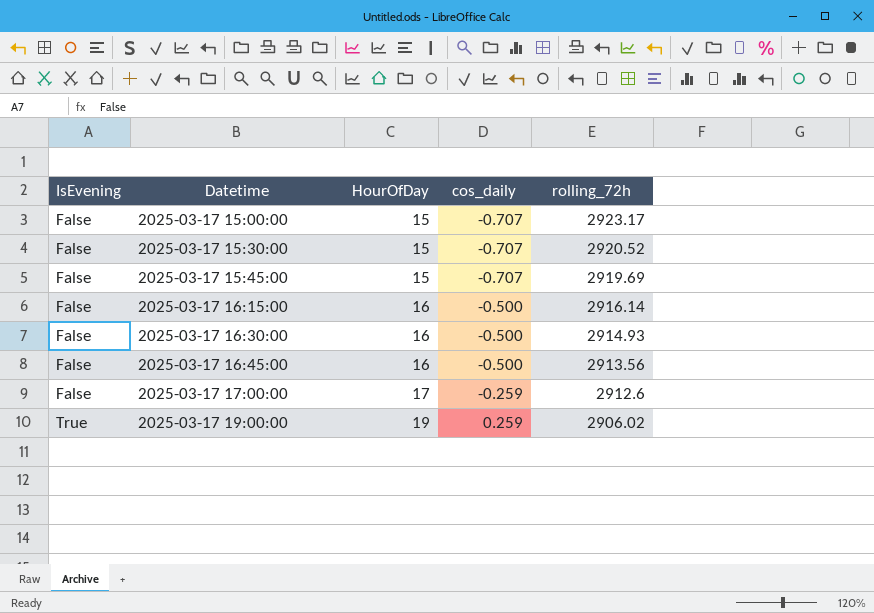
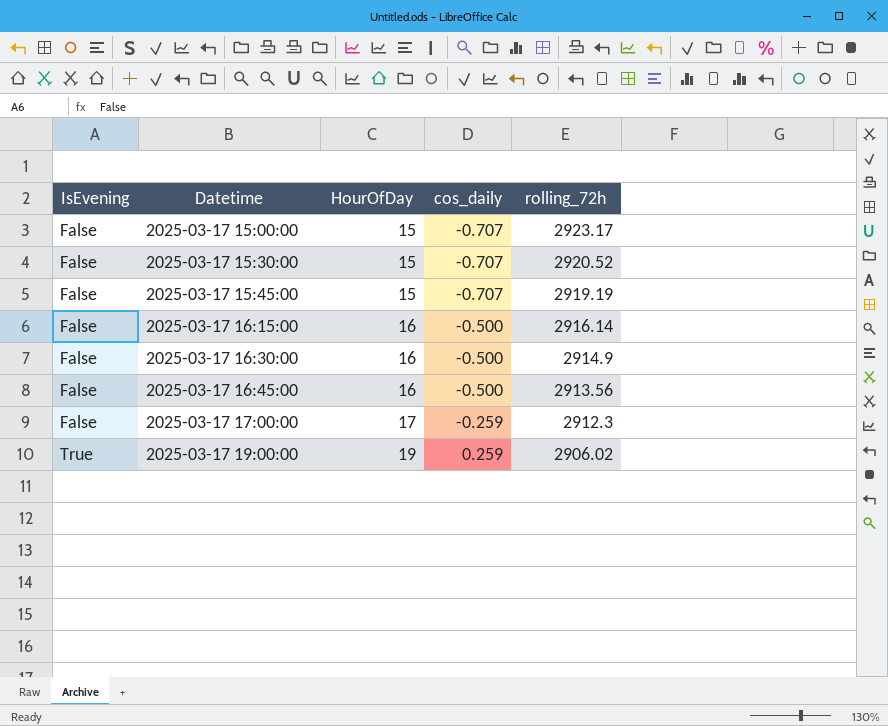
2025-03-17 15:45:00 | rolling_72h: 2919.69 -> 2919.19
2025-03-17 16:30:00 | rolling_72h: 2914.93 -> 2914.9
2025-03-17 17:00:00 | rolling_72h: 2912.6 -> 2912.3

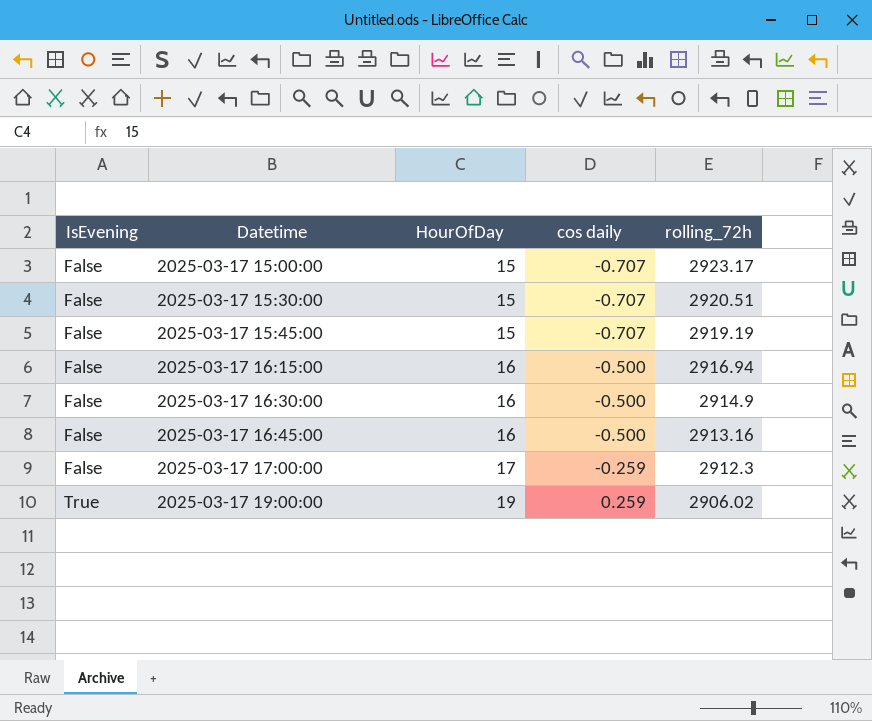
column name: cos_daily -> cos daily
2025-03-17 15:30:00 | rolling_72h: 2920.52 -> 2920.51
2025-03-17 16:15:00 | rolling_72h: 2916.14 -> 2916.94
2025-03-17 16:45:00 | rolling_72h: 2913.56 -> 2913.16

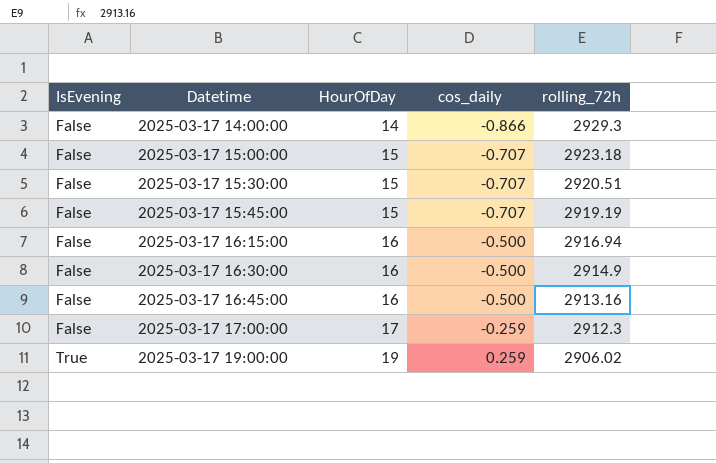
column name: cos daily -> cos_daily
row 2025-03-17 14:00:00: none -> False | 14 | -0.866 | 2929.3
2025-03-17 15:00:00 | rolling_72h: 2923.17 -> 2923.18

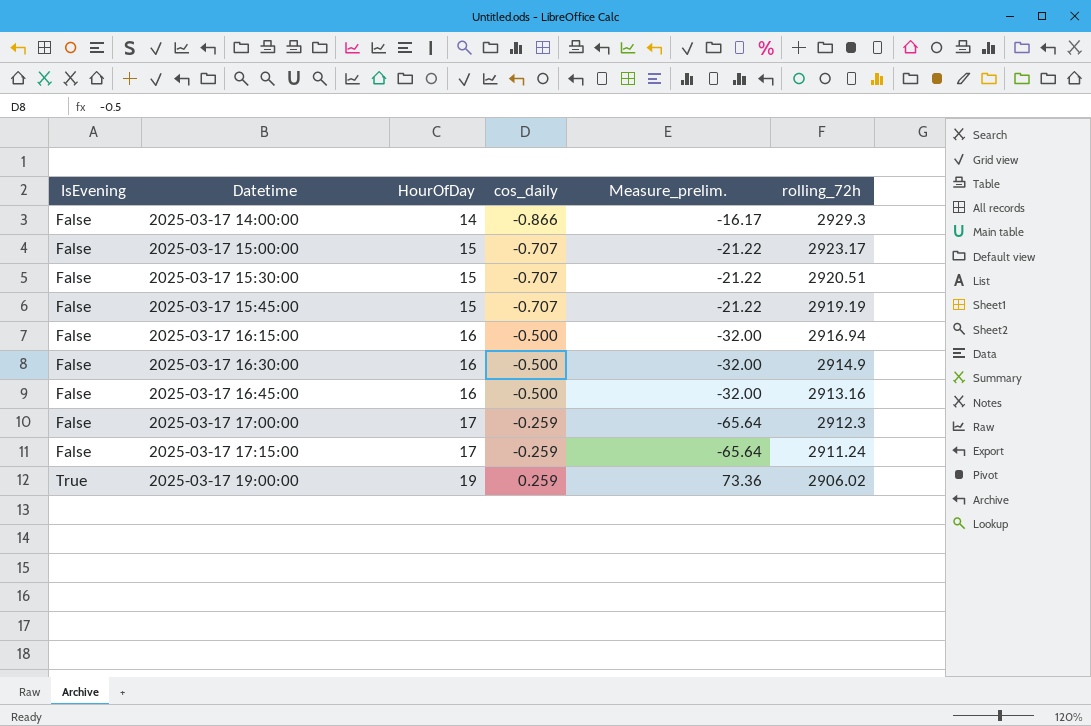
column Measure_prelim. | formula: none -> [HourOfDay] / [cos_daily]
2025-03-17 15:00:00 | rolling_72h: 2923.18 -> 2923.17
row 2025-03-17 17:15:00: none -> False | 17 | -0.259 | -65.64 | 2911.24

